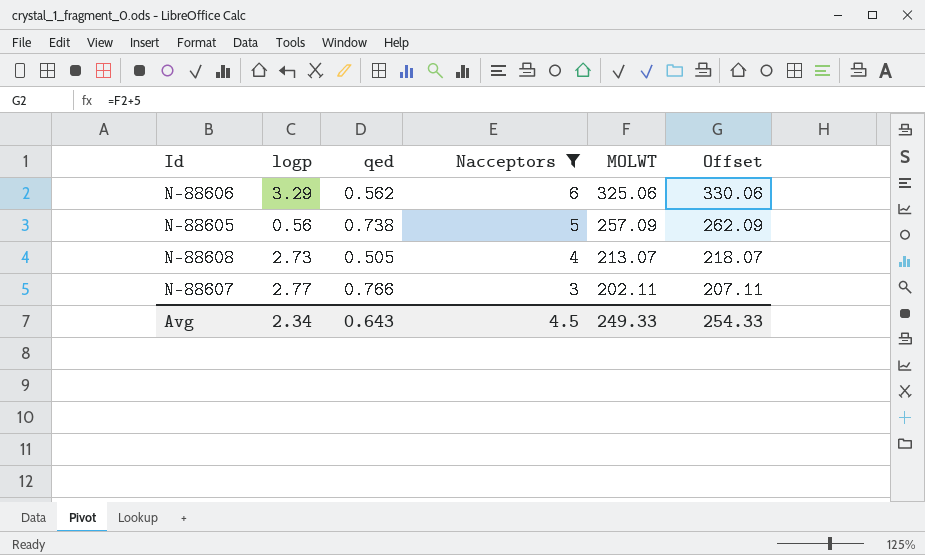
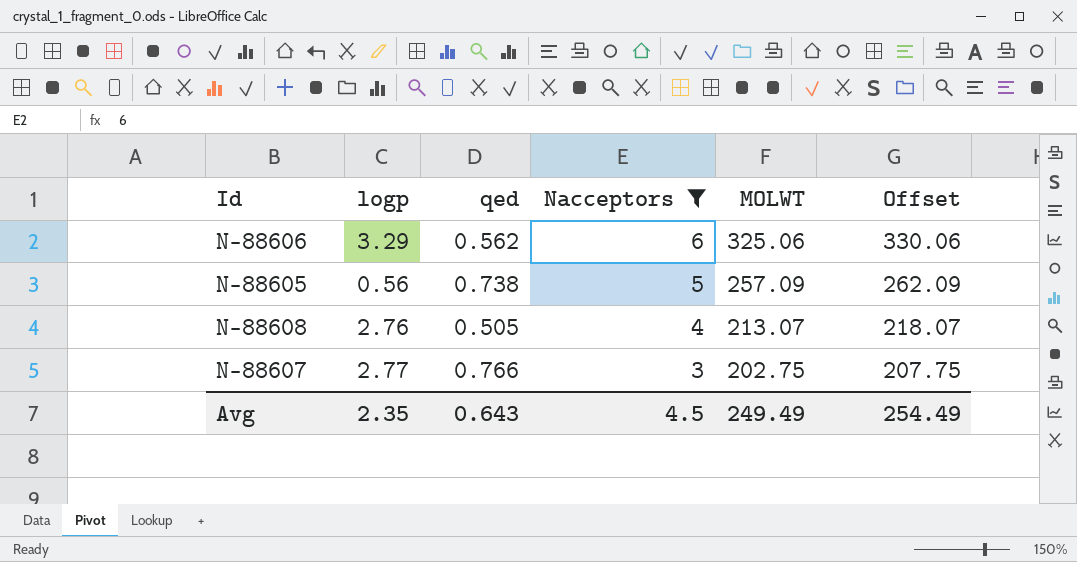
N-88608 | logp: 2.73 -> 2.76
N-88607 | MOLWT: 202.11 -> 202.75
N-88607 | Offset: 207.11 -> 207.75
Avg | logp: 2.34 -> 2.35
Avg | MOLWT: 249.33 -> 249.49
Avg | Offset: 254.33 -> 254.49

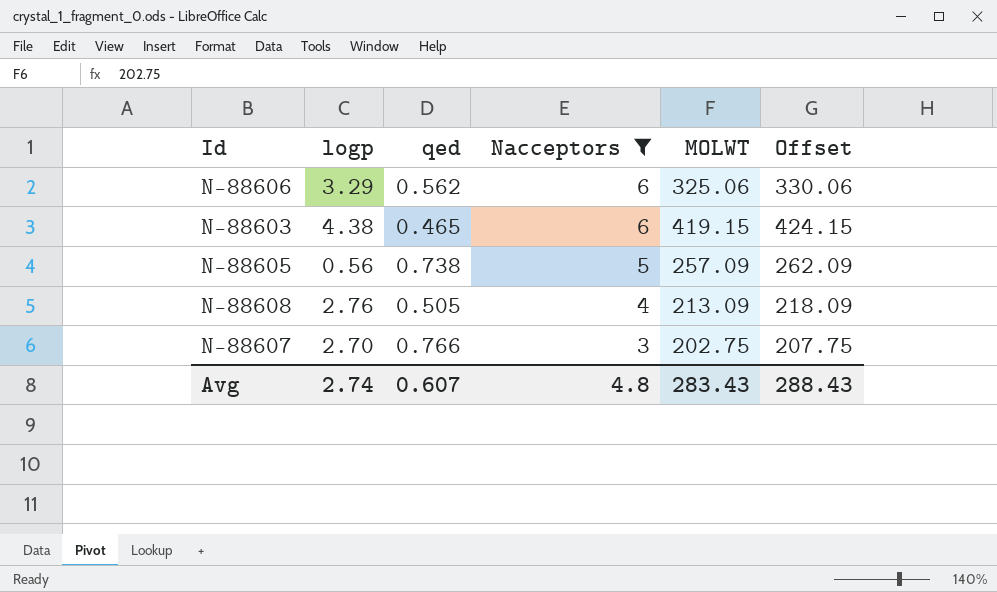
row N-88603: none -> 4.38 | 0.465 | 6 | 419.15 | 424.15
N-88608 | MOLWT: 213.07 -> 213.09
N-88608 | Offset: 218.07 -> 218.09
N-88607 | logp: 2.77 -> 2.70
Avg | logp: 2.35 -> 2.74
Avg | qed: 0.643 -> 0.607
Avg | Nacceptors: 4.5 -> 4.8
Avg | MOLWT: 249.49 -> 283.43
Avg | Offset: 254.49 -> 288.43

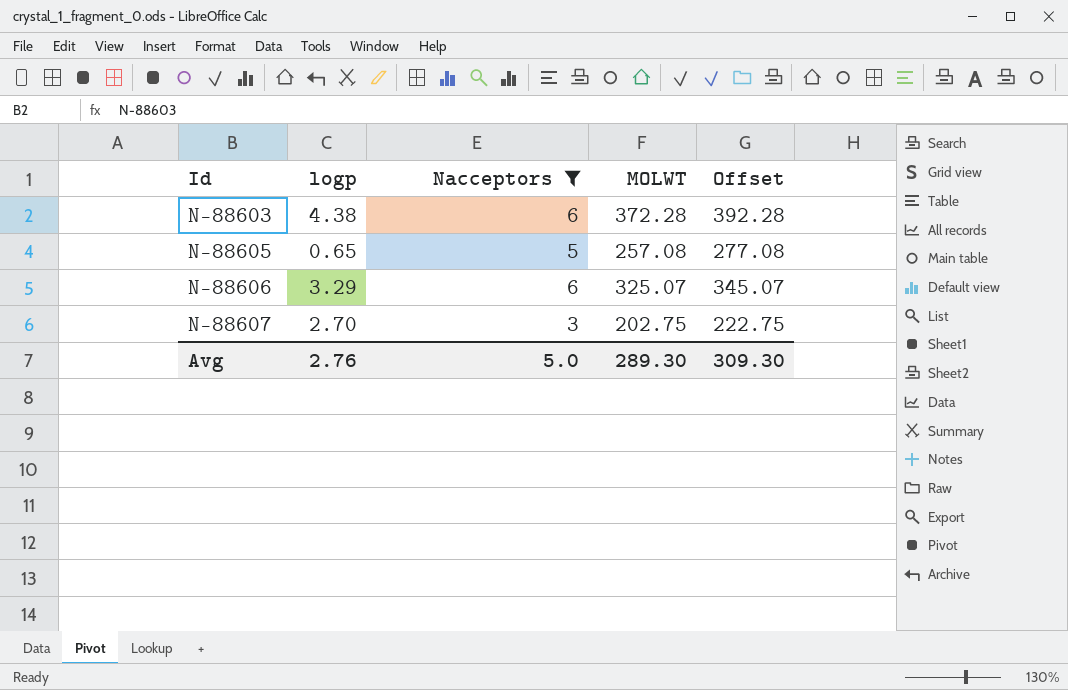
row order: Nacceptors descending -> Id ascending
column qed | position: 3 -> none
column Offset | formula: [MOLWT] + 5 -> [MOLWT] + 20
row N-88608: 2.76 | 0.505 | 4 | 213.09 | 218.09 -> none
N-88603 | MOLWT: 419.15 -> 372.28
N-88605 | logp: 0.56 -> 0.65
N-88605 | MOLWT: 257.09 -> 257.08
N-88606 | MOLWT: 325.06 -> 325.07
Avg | logp: 2.74 -> 2.76
Avg | Nacceptors: 4.8 -> 5.0
Avg | MOLWT: 283.43 -> 289.30
Avg | Offset: 288.43 -> 309.30

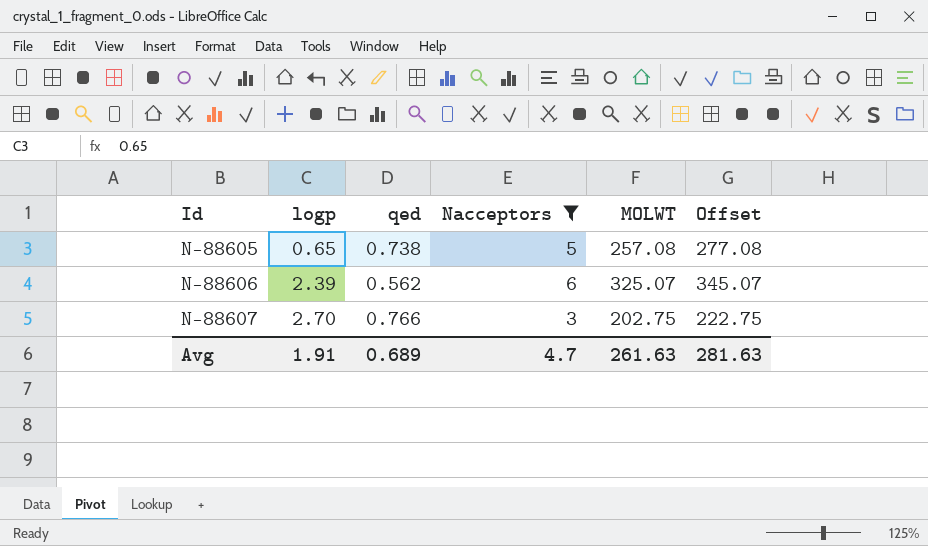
column qed | position: none -> 3
row N-88603: 4.38 | 6 | 372.28 | 392.28 -> none
N-88606 | logp: 3.29 -> 2.39
Avg | logp: 2.76 -> 1.91
Avg | Nacceptors: 5.0 -> 4.7
Avg | MOLWT: 289.30 -> 261.63
Avg | Offset: 309.30 -> 281.63

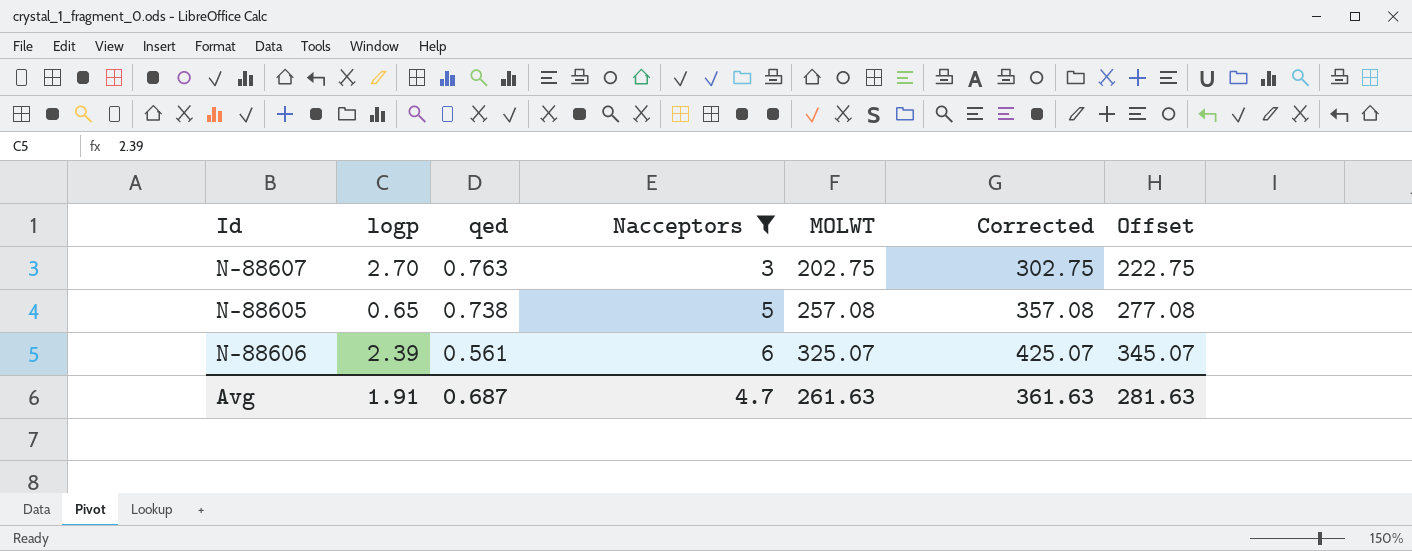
row order: Id ascending -> qed descending
column Corrected | formula: none -> [MOLWT] + 100
N-88607 | qed: 0.766 -> 0.763
N-88606 | qed: 0.562 -> 0.561
Avg | qed: 0.689 -> 0.687

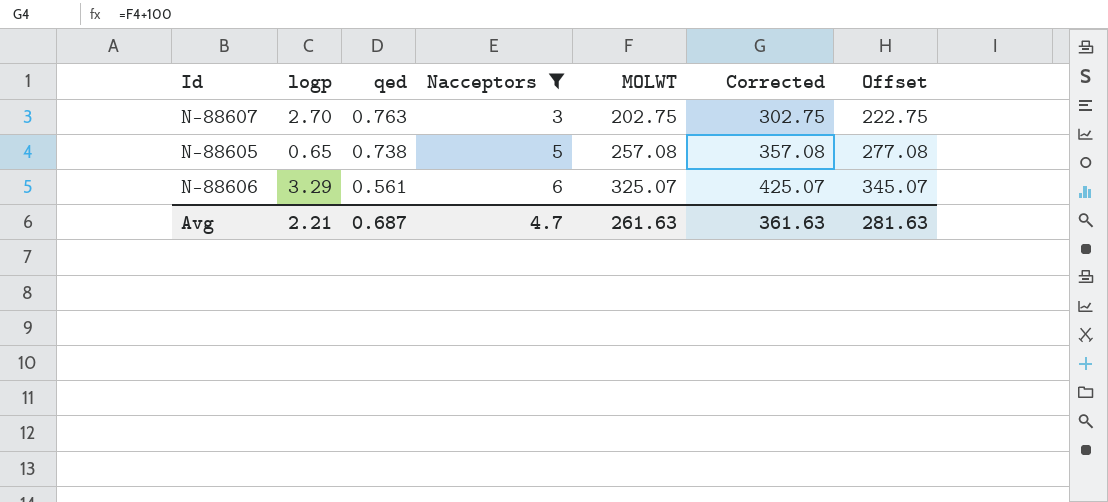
N-88606 | logp: 2.39 -> 3.29
Avg | logp: 1.91 -> 2.21

